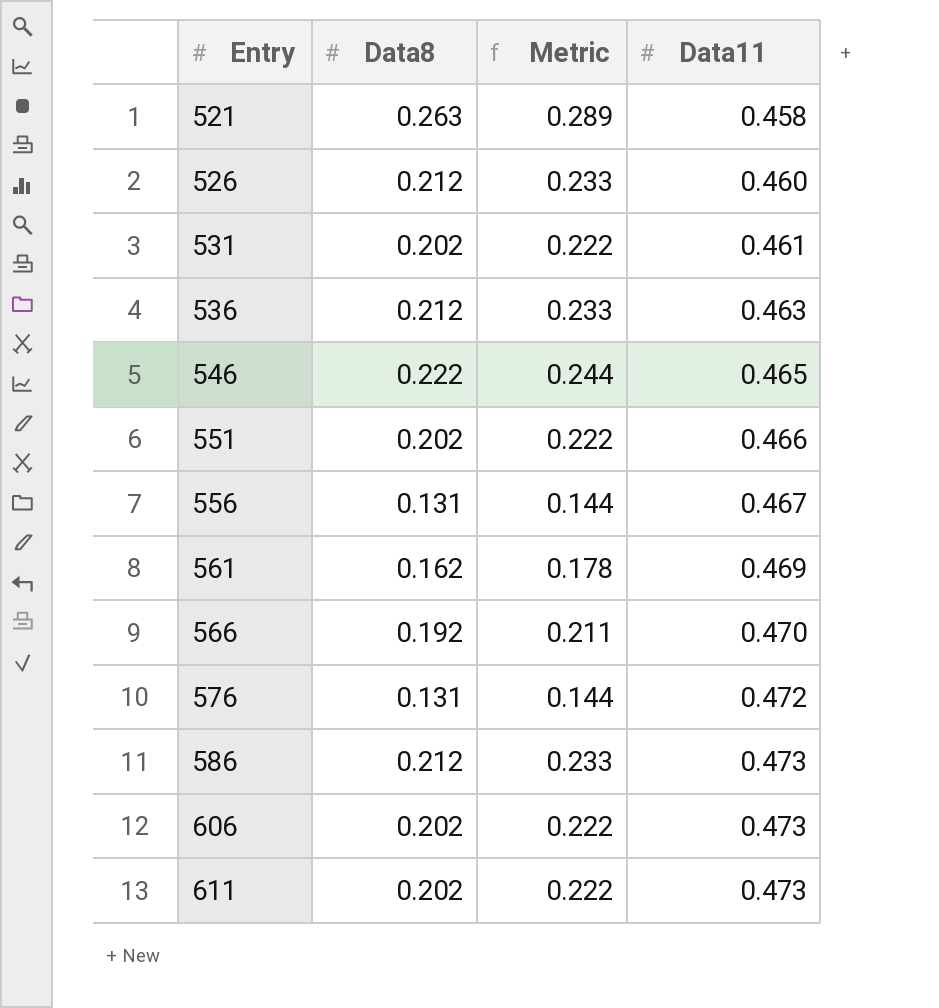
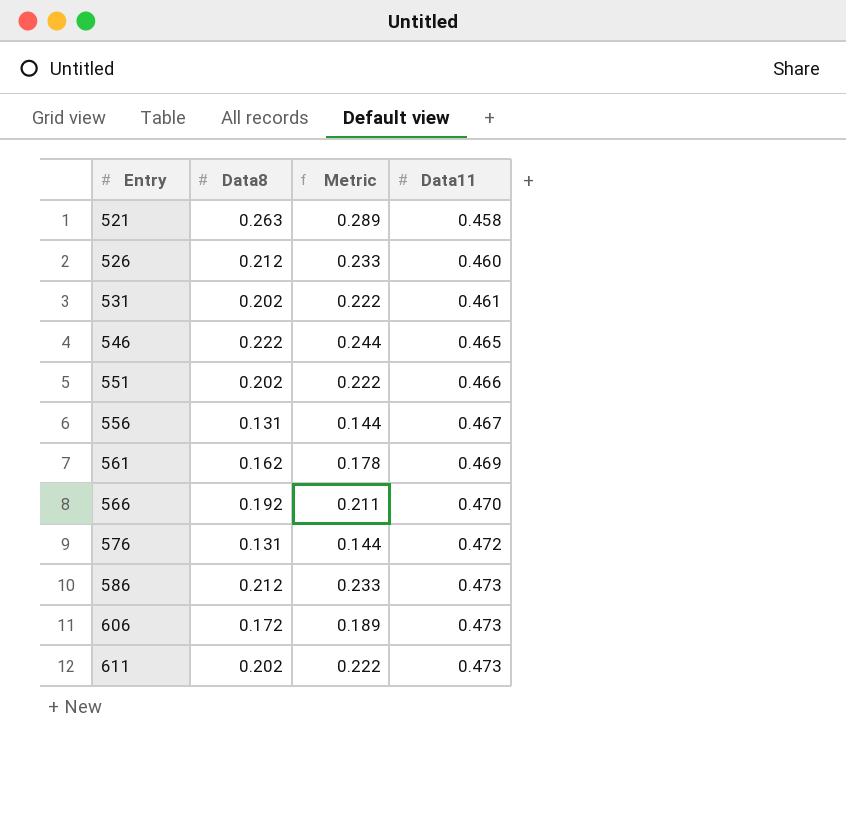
row 536: 0.212 | 0.233 | 0.463 -> none
606 | Data8: 0.202 -> 0.172
606 | Metric: 0.222 -> 0.189

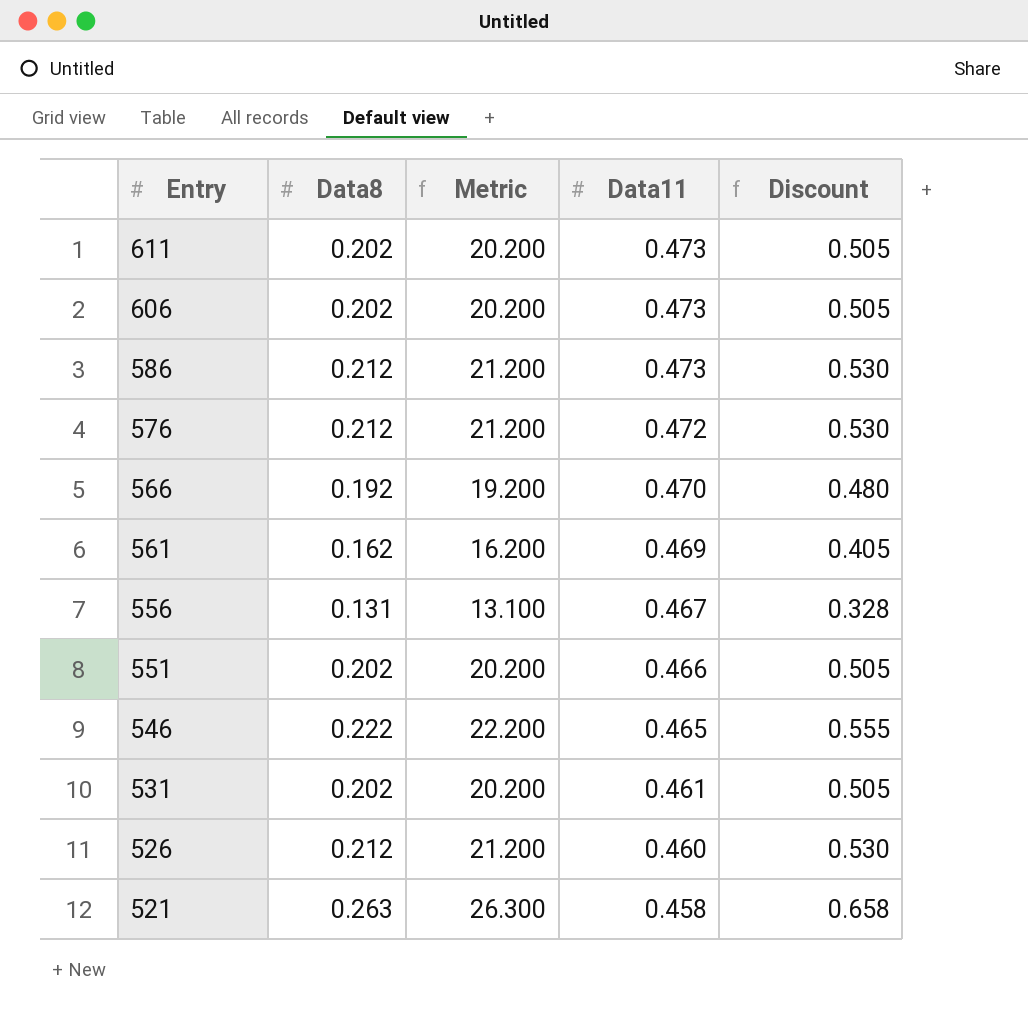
row order: Entry ascending -> Entry descending
column Metric | formula: [Data8] * 1.1 -> [Data8] * 100
column Discount | formula: none -> [Data8] * 2.5
606 | Data8: 0.172 -> 0.202
576 | Data8: 0.131 -> 0.212

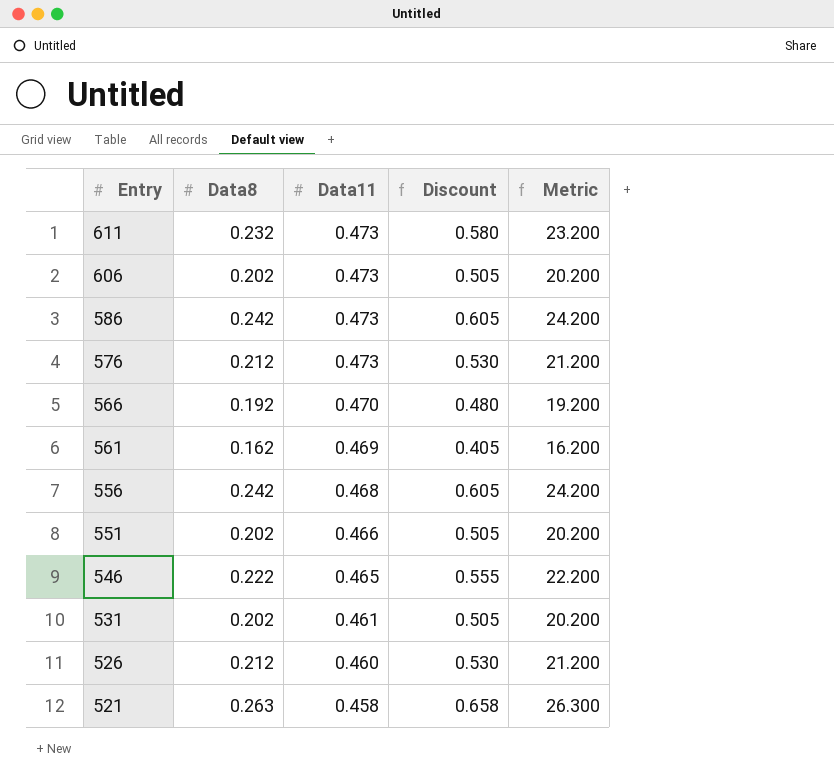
column Metric | position: 3 -> 5
611 | Data8: 0.202 -> 0.232
611 | Discount: 0.505 -> 0.580
611 | Metric: 20.200 -> 23.200
586 | Data8: 0.212 -> 0.242
586 | Discount: 0.530 -> 0.605
586 | Metric: 21.200 -> 24.200
576 | Data11: 0.472 -> 0.473
556 | Data8: 0.131 -> 0.242
556 | Data11: 0.467 -> 0.468
556 | Discount: 0.328 -> 0.605
556 | Metric: 13.100 -> 24.200

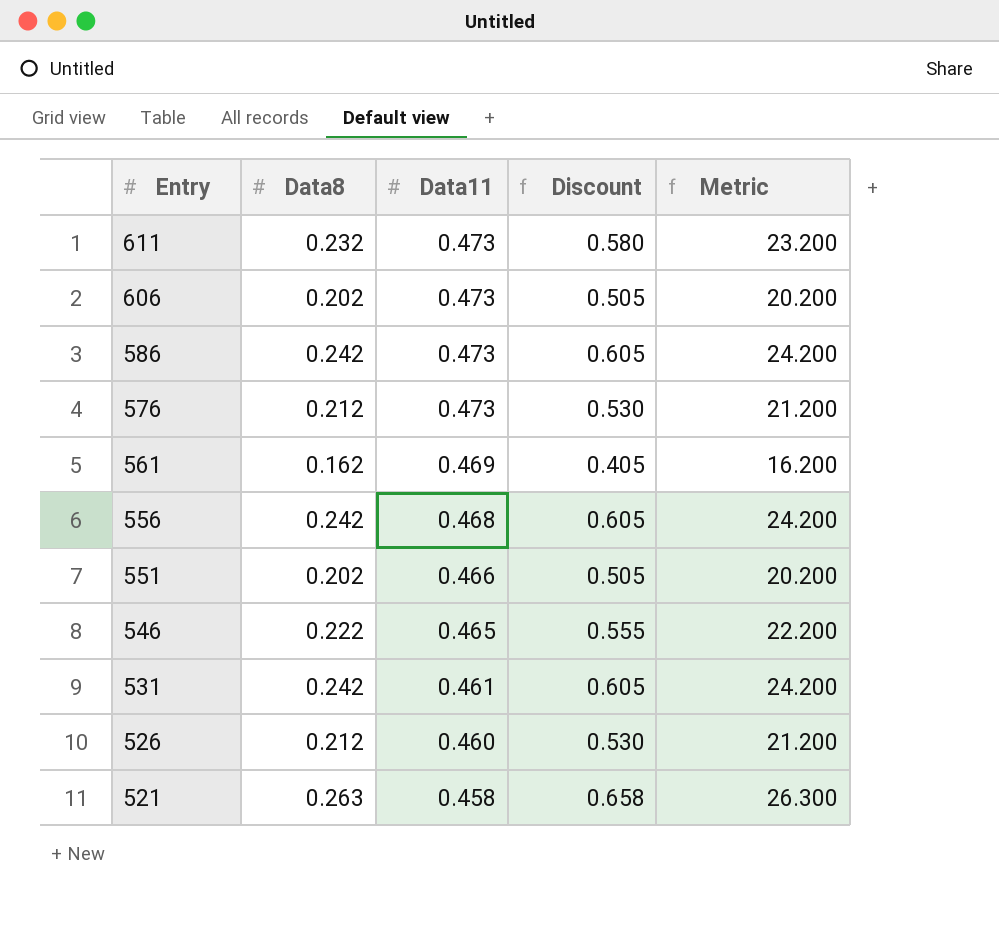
row 566: 0.192 | 0.470 | 0.480 | 19.200 -> none
531 | Data8: 0.202 -> 0.242
531 | Discount: 0.505 -> 0.605
531 | Metric: 20.200 -> 24.200

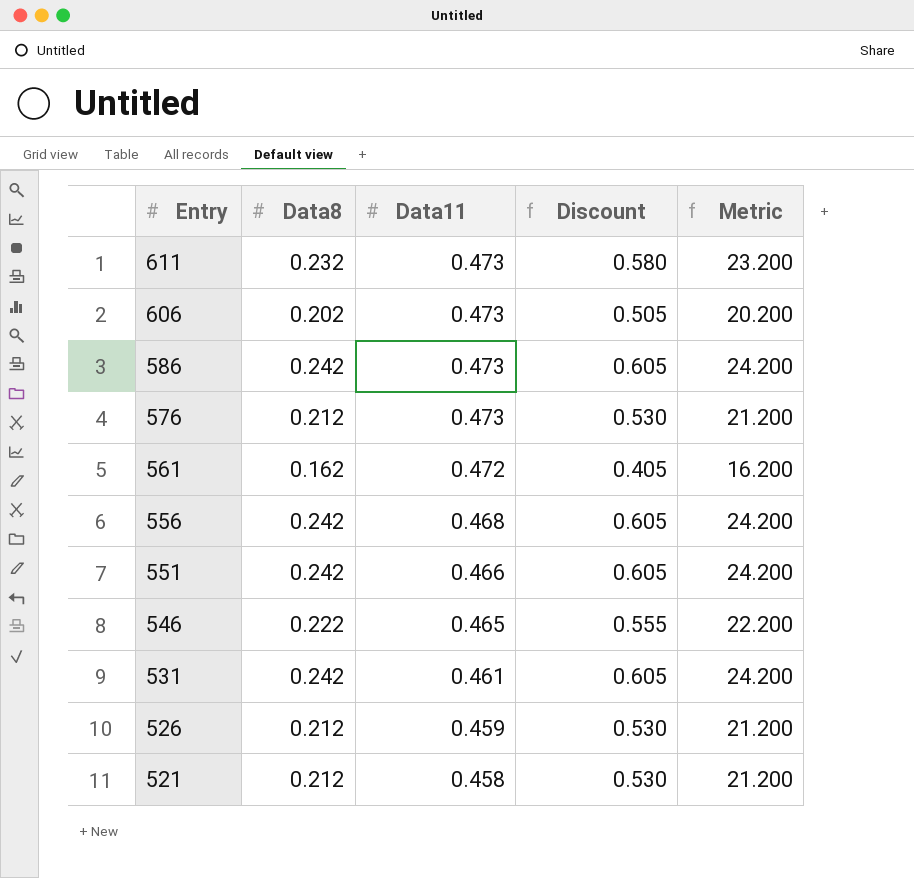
561 | Data11: 0.469 -> 0.472
551 | Data8: 0.202 -> 0.242
551 | Discount: 0.505 -> 0.605
551 | Metric: 20.200 -> 24.200
526 | Data11: 0.460 -> 0.459
521 | Data8: 0.263 -> 0.212
521 | Discount: 0.658 -> 0.530
521 | Metric: 26.300 -> 21.200

